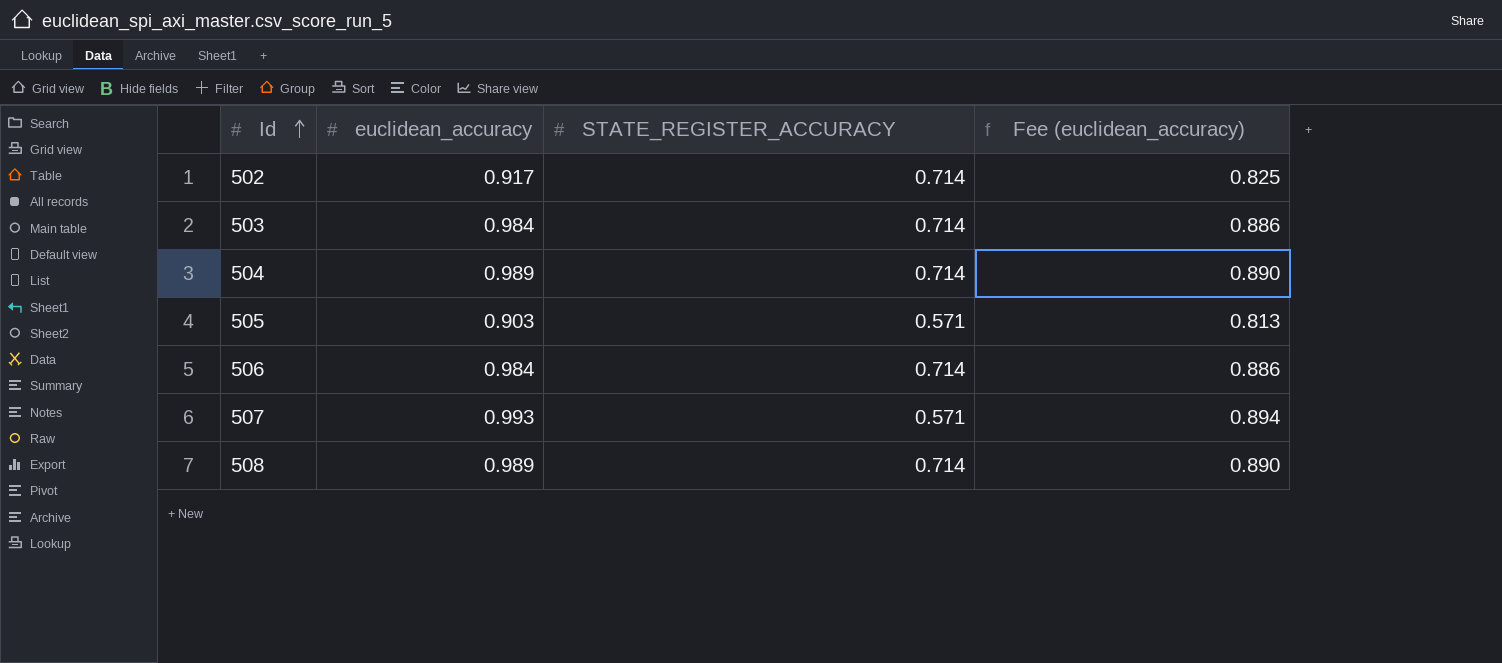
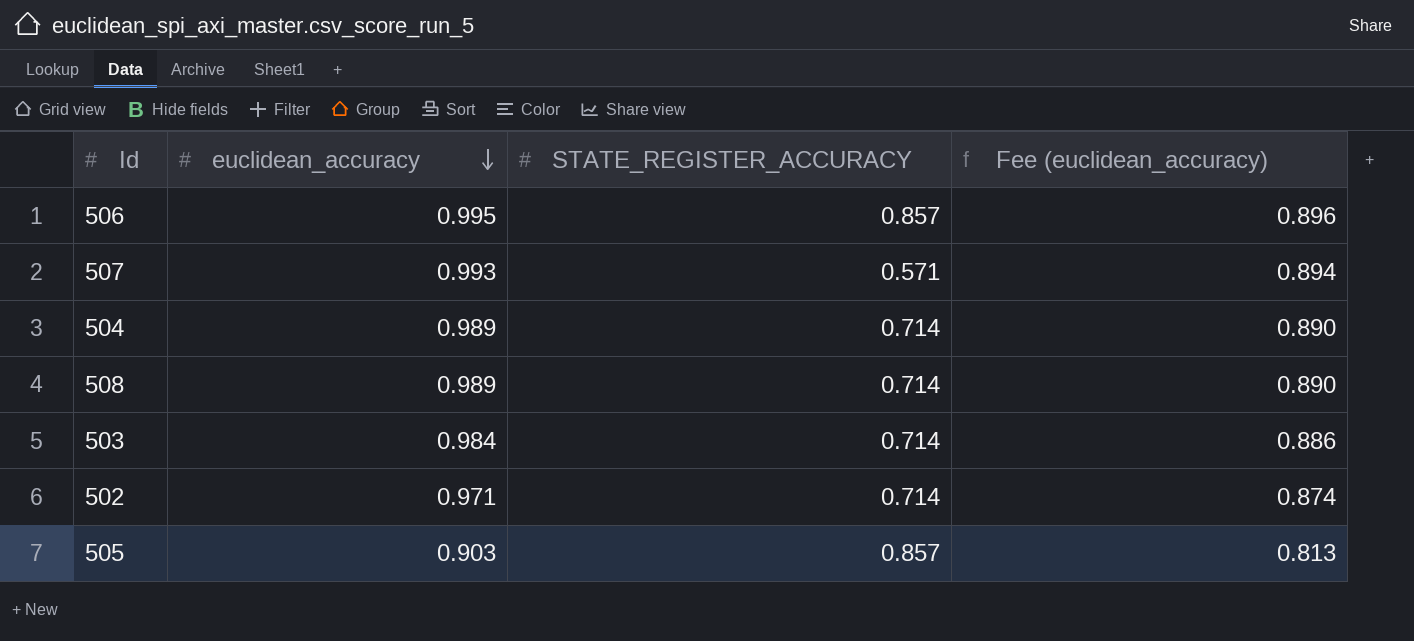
row order: Id ascending -> euclidean_accuracy descending
506 | euclidean_accuracy: 0.984 -> 0.995
506 | STATE_REGISTER_ACCURACY: 0.714 -> 0.857
506 | Fee (euclidean_accuracy): 0.886 -> 0.896
502 | euclidean_accuracy: 0.917 -> 0.971
502 | Fee (euclidean_accuracy): 0.825 -> 0.874
505 | STATE_REGISTER_ACCURACY: 0.571 -> 0.857

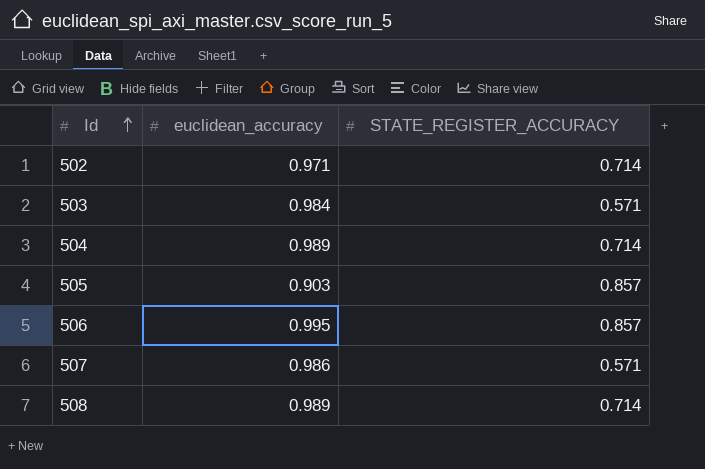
row order: euclidean_accuracy descending -> Id ascending
column Fee (euclidean_accuracy) | formula: [euclidean_accuracy] * 0.9 -> none
503 | STATE_REGISTER_ACCURACY: 0.714 -> 0.571
507 | euclidean_accuracy: 0.993 -> 0.986

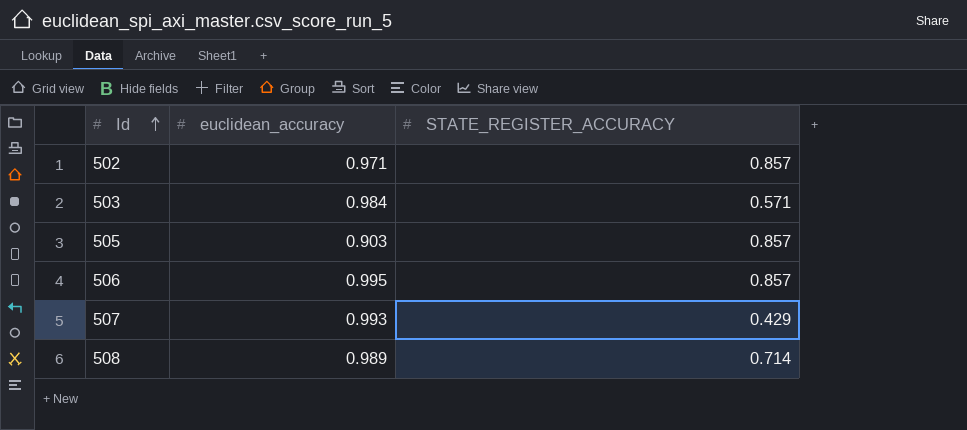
row 504: 0.989 | 0.714 -> none
502 | STATE_REGISTER_ACCURACY: 0.714 -> 0.857
507 | euclidean_accuracy: 0.986 -> 0.993
507 | STATE_REGISTER_ACCURACY: 0.571 -> 0.429

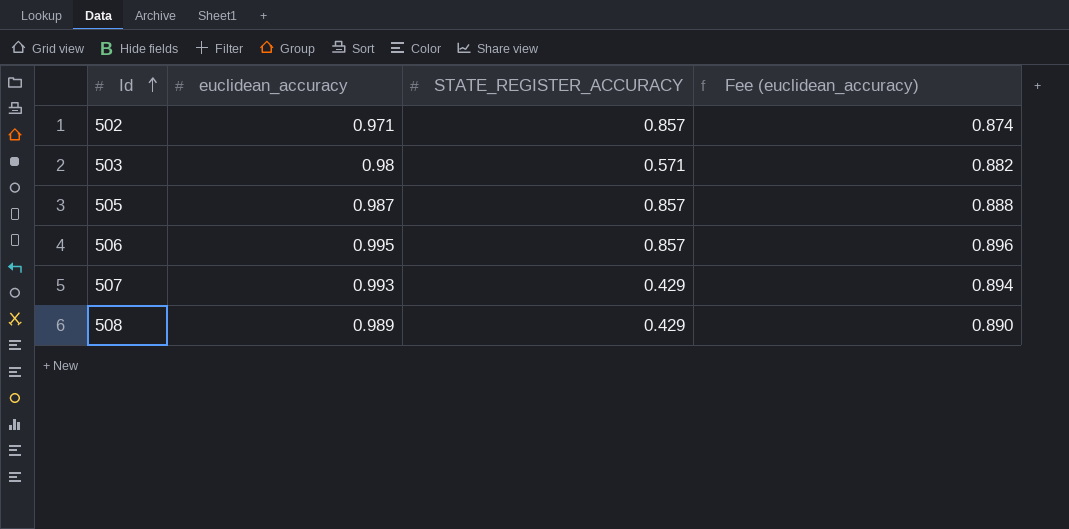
column Fee (euclidean_accuracy) | formula: none -> [euclidean_accuracy] * 0.9
503 | euclidean_accuracy: 0.984 -> 0.98
505 | euclidean_accuracy: 0.903 -> 0.987
508 | STATE_REGISTER_ACCURACY: 0.714 -> 0.429

